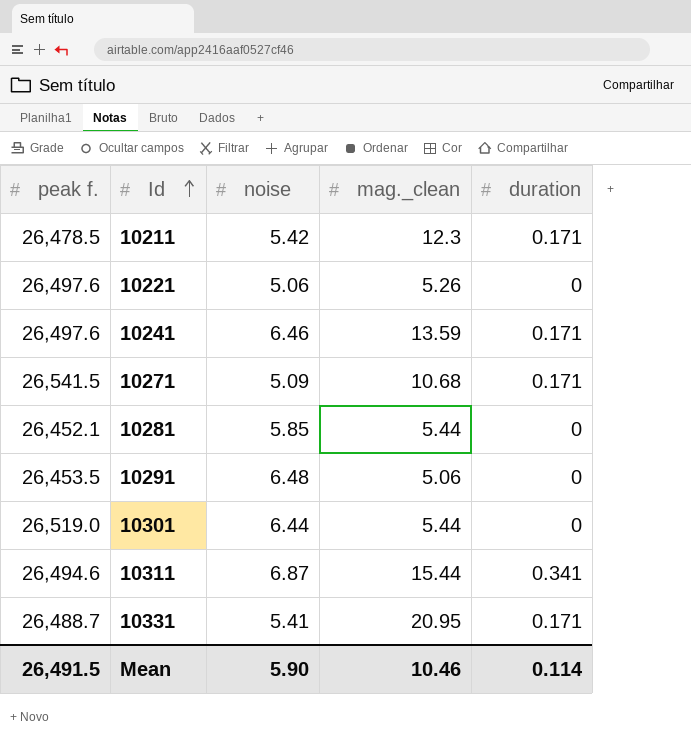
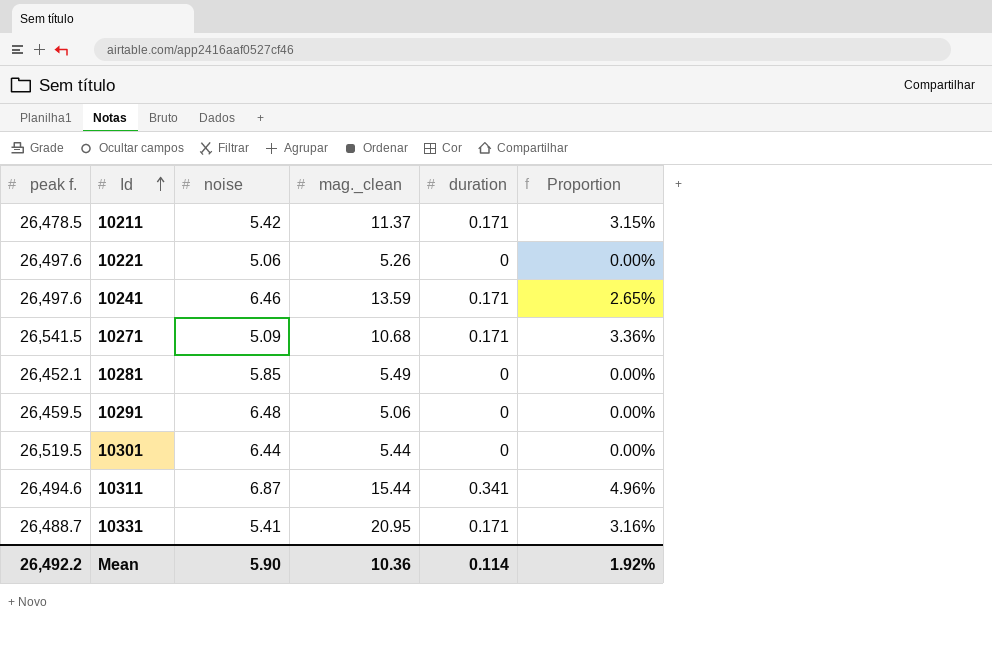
column Proportion | formula: none -> [duration] / [noise]
10211 | mag._clean: 12.3 -> 11.37
10281 | mag._clean: 5.44 -> 5.49
10291 | peak f.: 26,453.5 -> 26,459.5
10301 | peak f.: 26,519.0 -> 26,519.5
Mean | peak f.: 26,491.5 -> 26,492.2
Mean | mag._clean: 10.46 -> 10.36

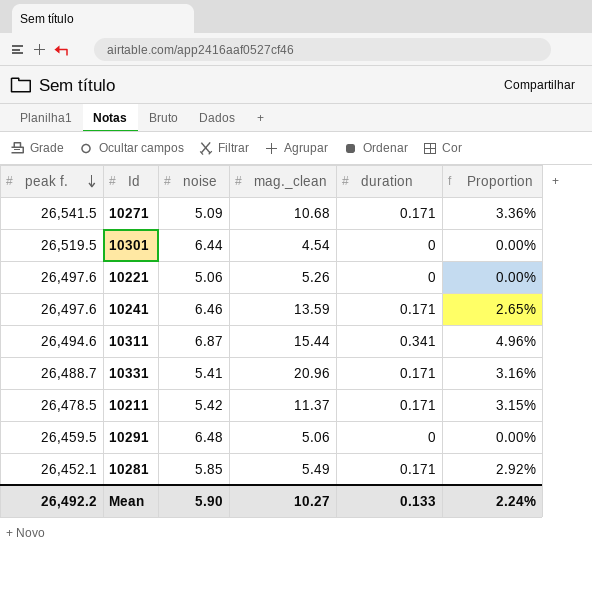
row order: Id ascending -> peak f. descending
10301 | mag._clean: 5.44 -> 4.54
10331 | mag._clean: 20.95 -> 20.96
10281 | duration: 0 -> 0.171
10281 | Proportion: 0.00% -> 2.92%
Mean | mag._clean: 10.36 -> 10.27
Mean | duration: 0.114 -> 0.133
Mean | Proportion: 1.92% -> 2.24%

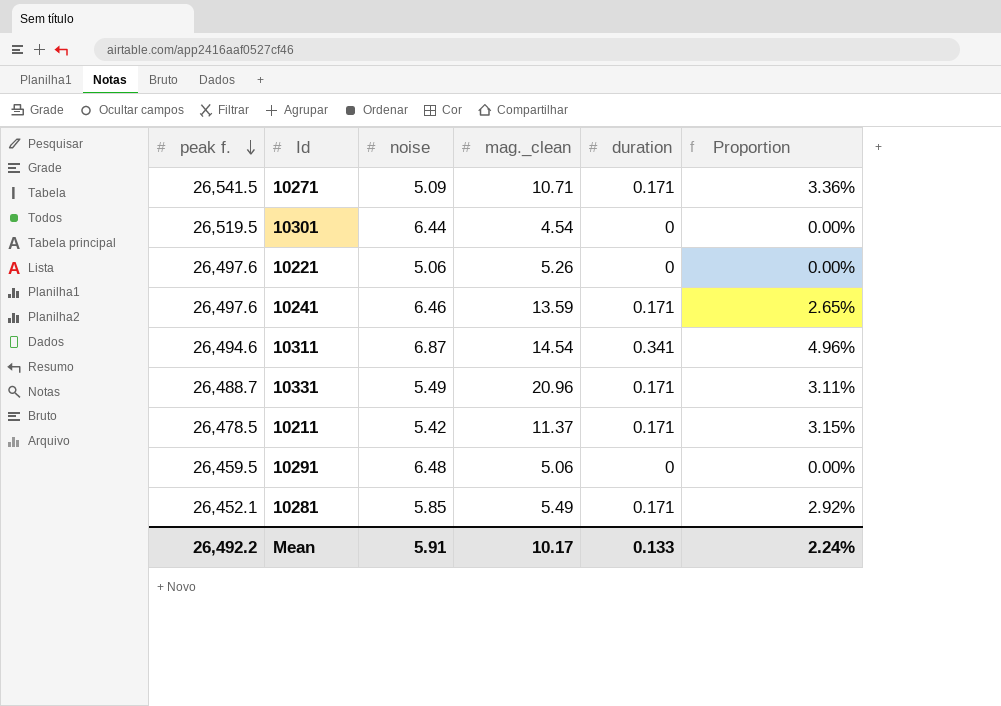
10271 | mag._clean: 10.68 -> 10.71
10311 | mag._clean: 15.44 -> 14.54
10331 | noise: 5.41 -> 5.49
10331 | Proportion: 3.16% -> 3.11%
Mean | noise: 5.90 -> 5.91
Mean | mag._clean: 10.27 -> 10.17

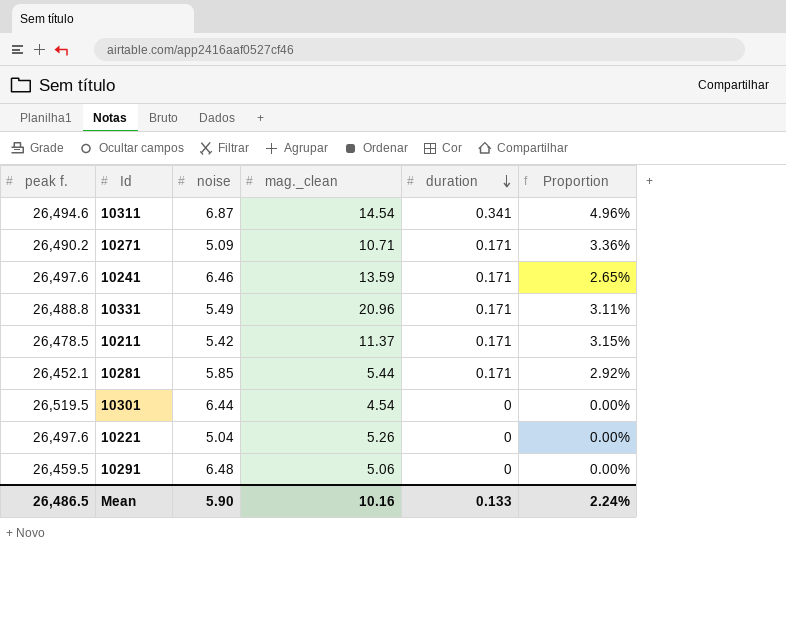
row order: peak f. descending -> duration descending
10271 | peak f.: 26,541.5 -> 26,490.2
10331 | peak f.: 26,488.7 -> 26,488.8
10281 | mag._clean: 5.49 -> 5.44
10221 | noise: 5.06 -> 5.04
Mean | peak f.: 26,492.2 -> 26,486.5
Mean | noise: 5.91 -> 5.90
Mean | mag._clean: 10.17 -> 10.16

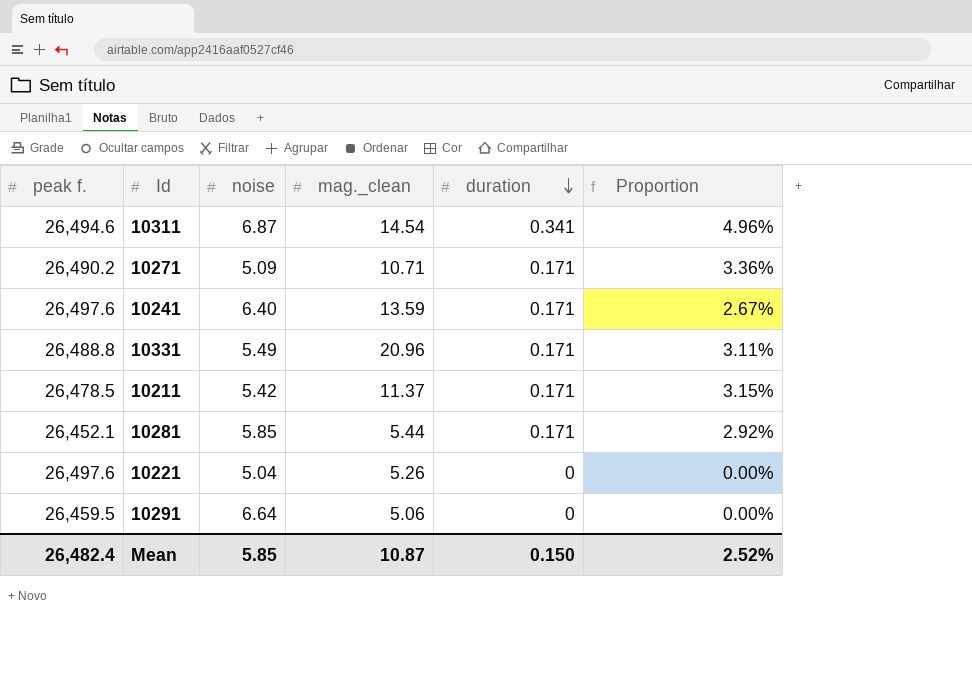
row 10301: 26,519.5 | 6.44 | 4.54 | 0 | 0.00% -> none
10241 | noise: 6.46 -> 6.40
10241 | Proportion: 2.65% -> 2.67%
10291 | noise: 6.48 -> 6.64
Mean | peak f.: 26,486.5 -> 26,482.4
Mean | noise: 5.90 -> 5.85
Mean | mag._clean: 10.16 -> 10.87
Mean | duration: 0.133 -> 0.150
Mean | Proportion: 2.24% -> 2.52%

